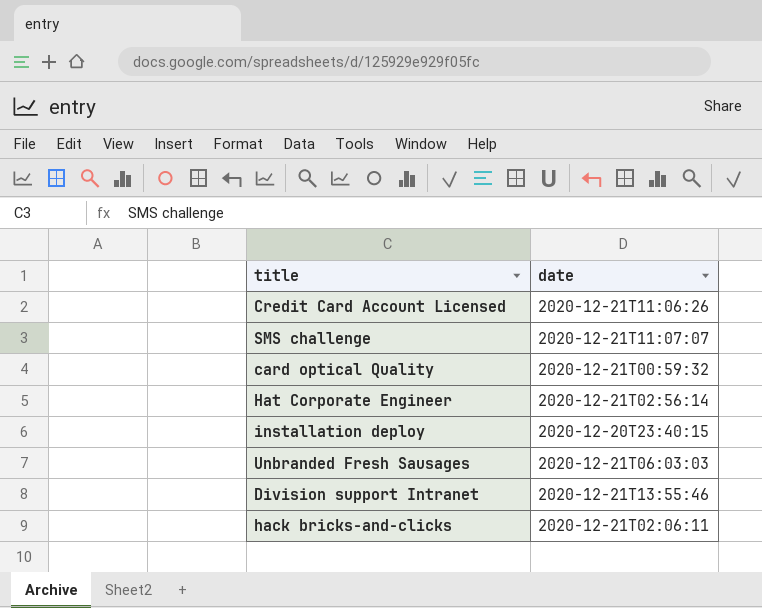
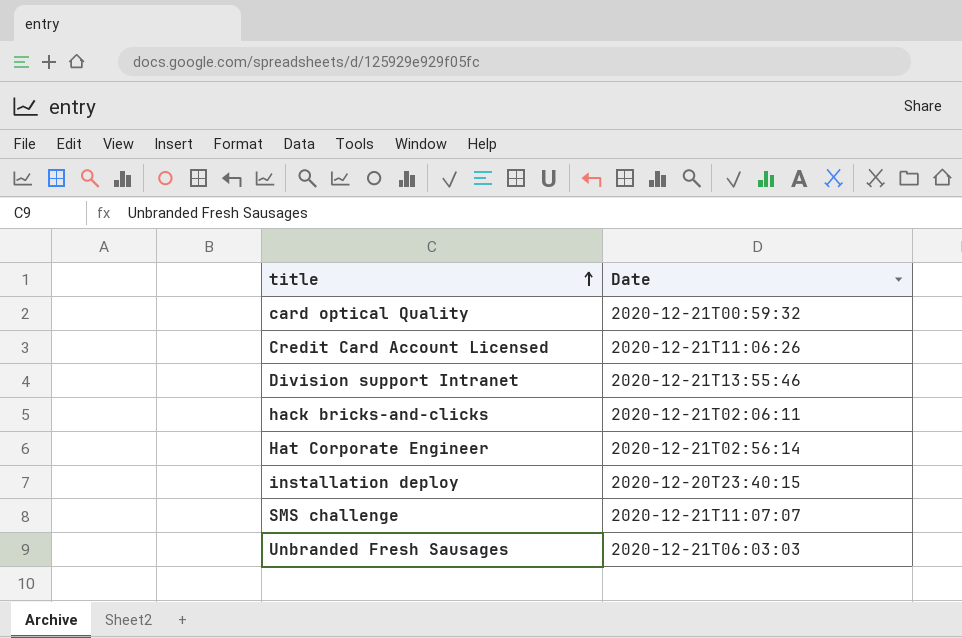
row order: none -> title ascending
column name: date -> Date

